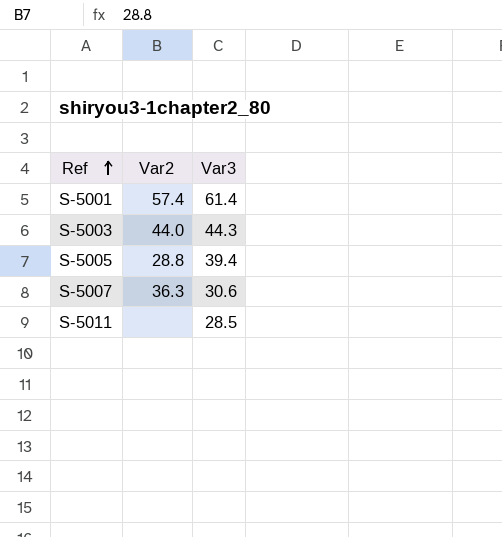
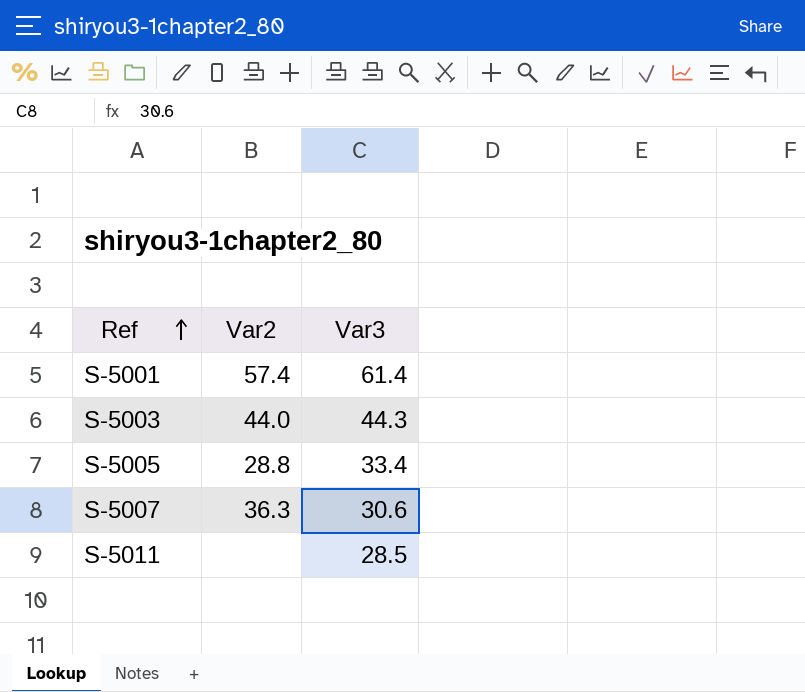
S-5005 | Var3: 39.4 -> 33.4

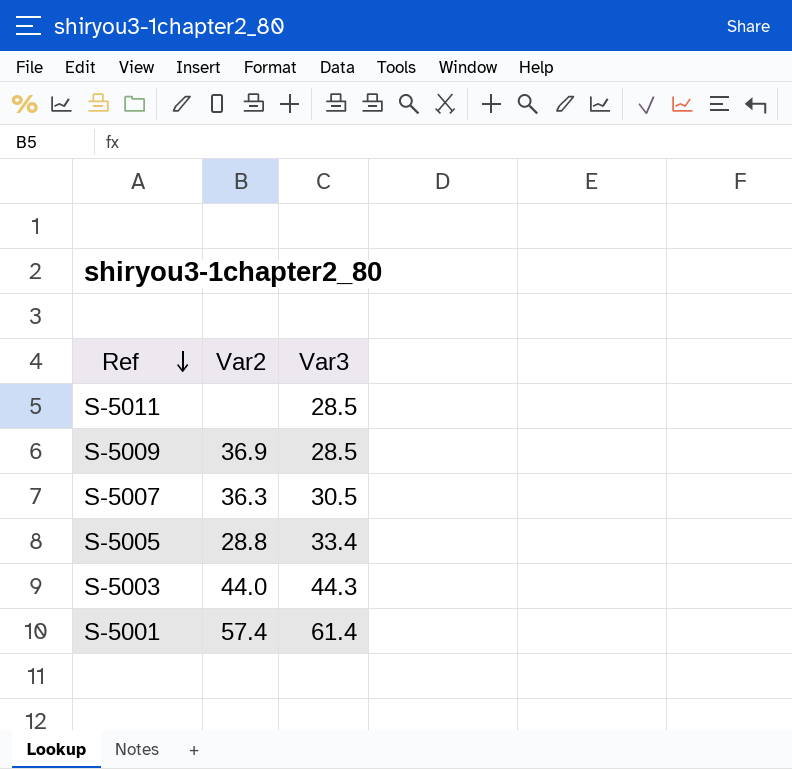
row order: Ref ascending -> Ref descending
row S-5009: none -> 36.9 | 28.5
S-5007 | Var3: 30.6 -> 30.5

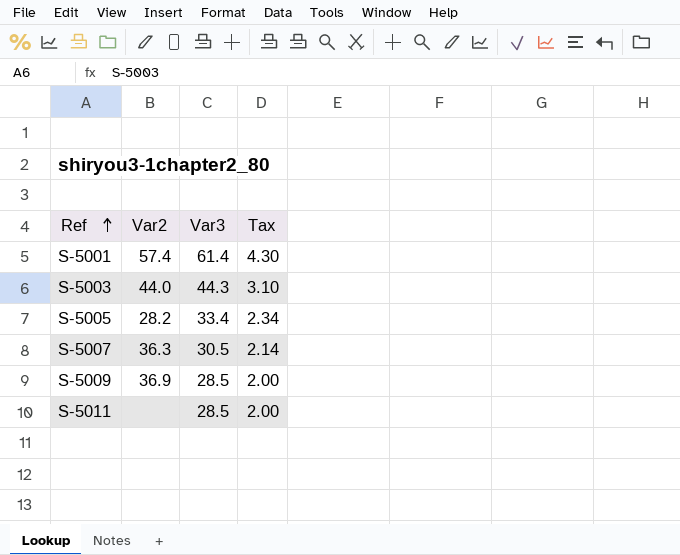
row order: Ref descending -> Ref ascending
column Tax | formula: none -> [Var3] * 0.07
S-5005 | Var2: 28.8 -> 28.2

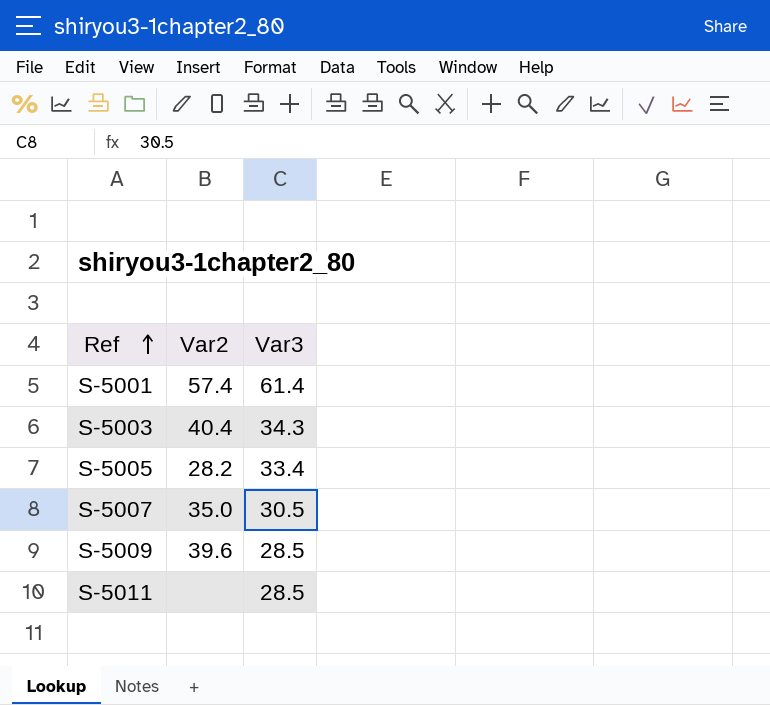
column Tax | formula: [Var3] * 0.07 -> none
S-5003 | Var2: 44.0 -> 40.4
S-5003 | Var3: 44.3 -> 34.3
S-5007 | Var2: 36.3 -> 35.0
S-5009 | Var2: 36.9 -> 39.6

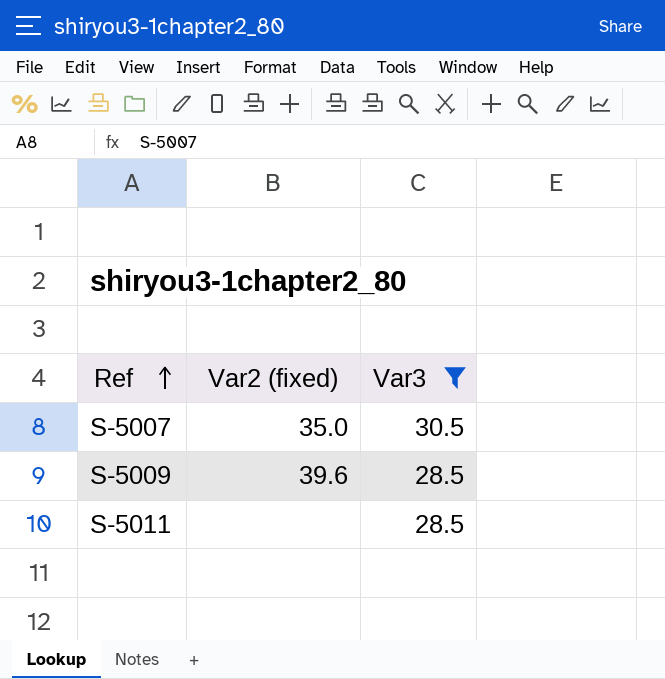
filter: none -> Var3 <= 30.5
column name: Var2 -> Var2 (fixed)

